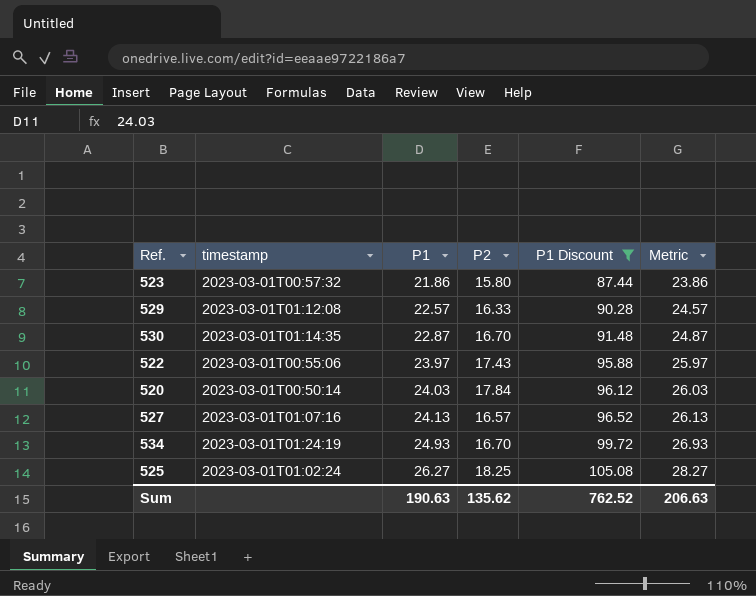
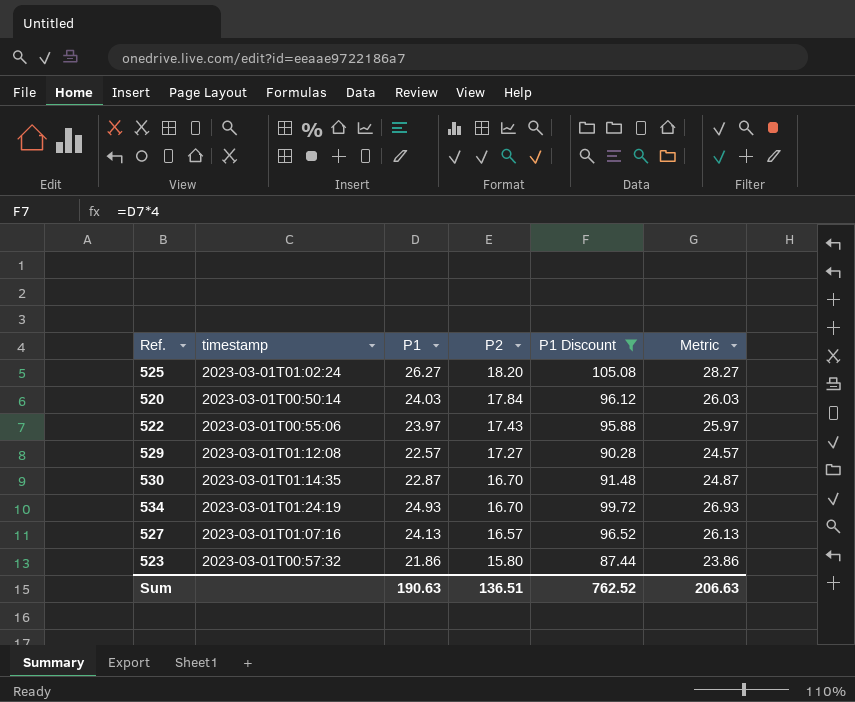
row order: P1 ascending -> P2 descending
525 | P2: 18.25 -> 18.20
529 | P2: 16.33 -> 17.27
Sum | P2: 135.62 -> 136.51

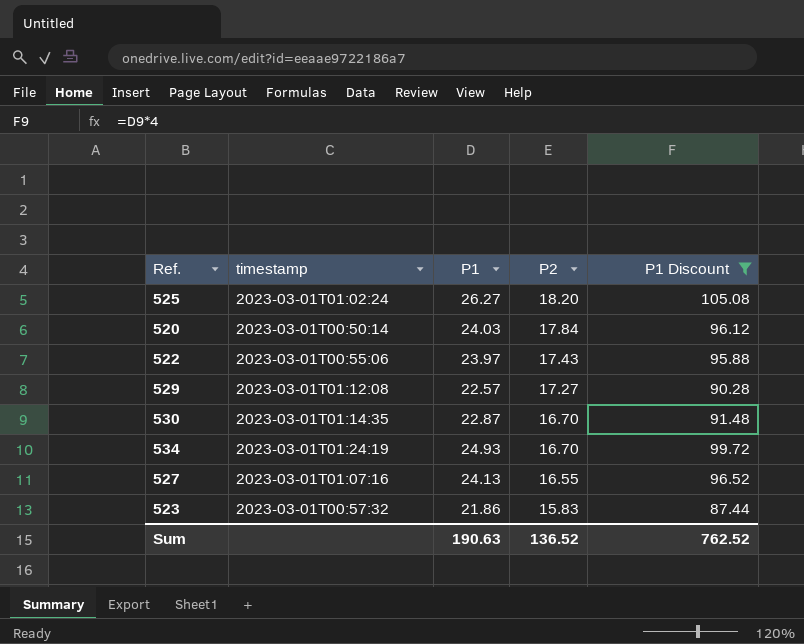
column Metric | formula: [P1] + 2 -> none
527 | P2: 16.57 -> 16.55
523 | P2: 15.80 -> 15.83
Sum | P2: 136.51 -> 136.52

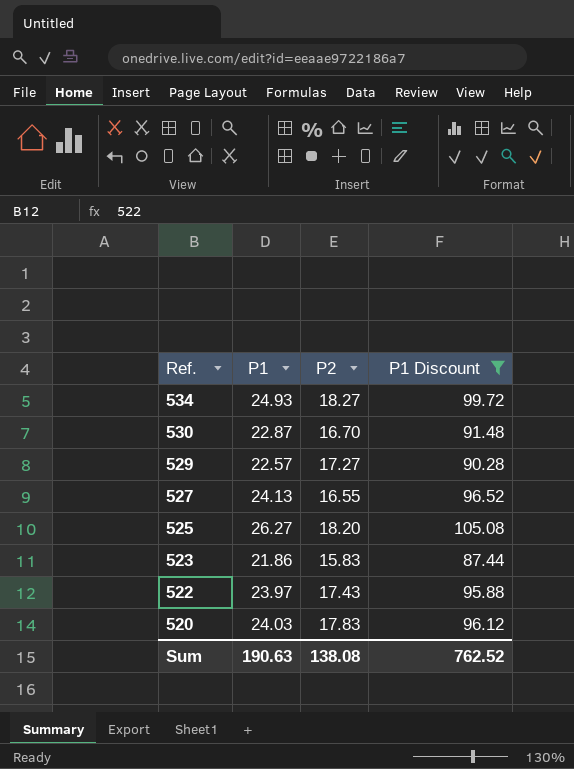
row order: P2 descending -> Ref. descending
column timestamp | position: 2 -> none
534 | P2: 16.70 -> 18.27
520 | P2: 17.84 -> 17.83
Sum | P2: 136.52 -> 138.08

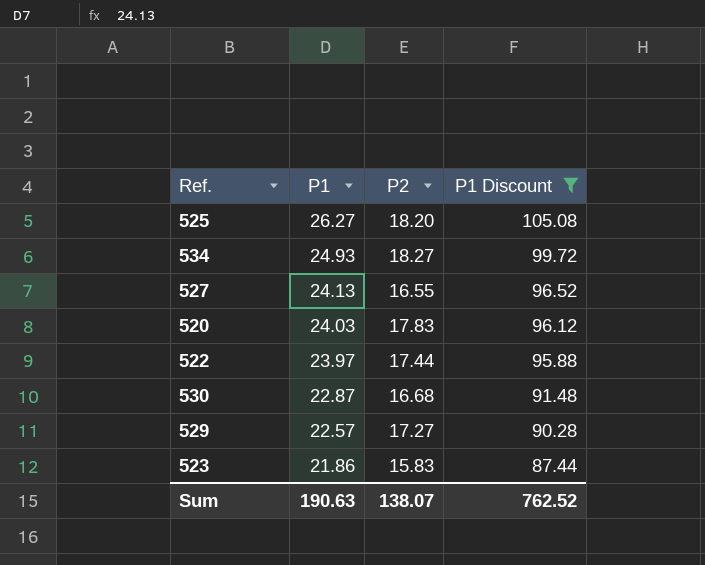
row order: Ref. descending -> P1 descending
522 | P2: 17.43 -> 17.44
530 | P2: 16.70 -> 16.68
Sum | P2: 138.08 -> 138.07

